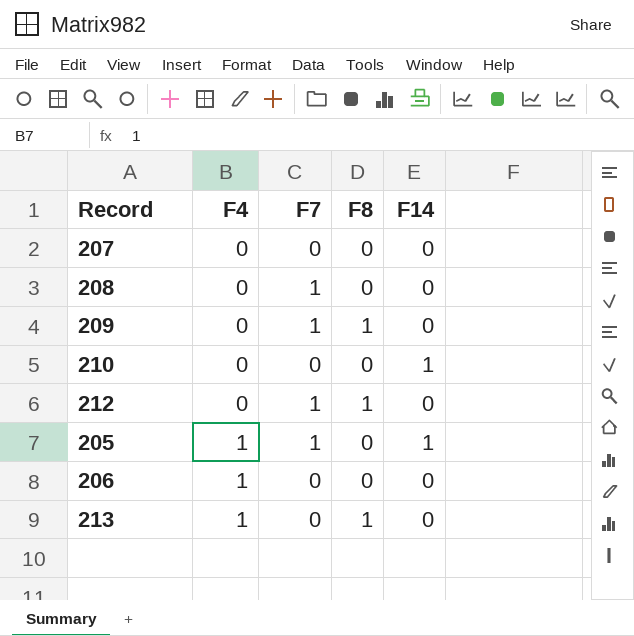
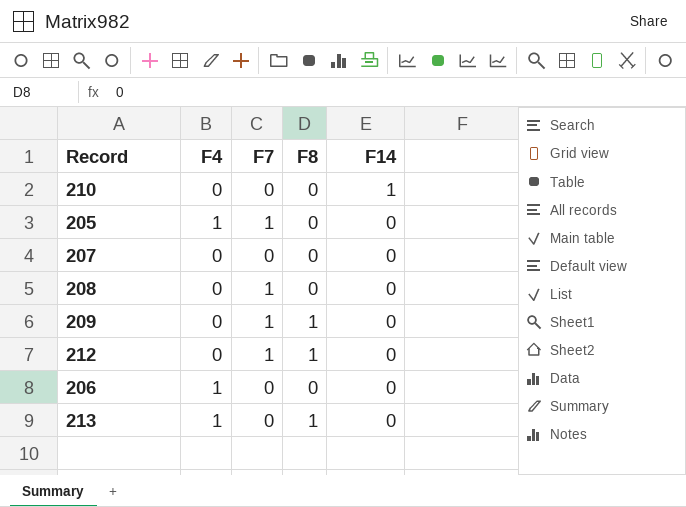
row order: F4 ascending -> F14 descending
205 | F14: 1 -> 0

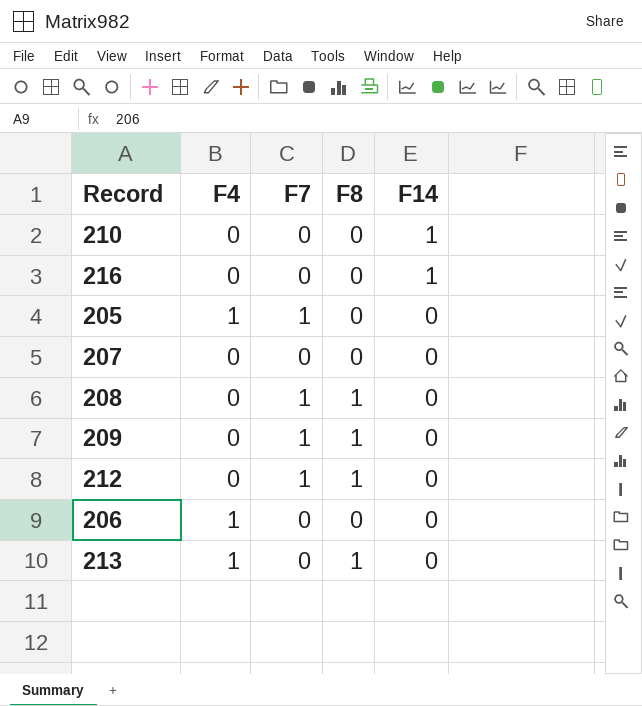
row 216: none -> 0 | 0 | 0 | 1
208 | F8: 0 -> 1

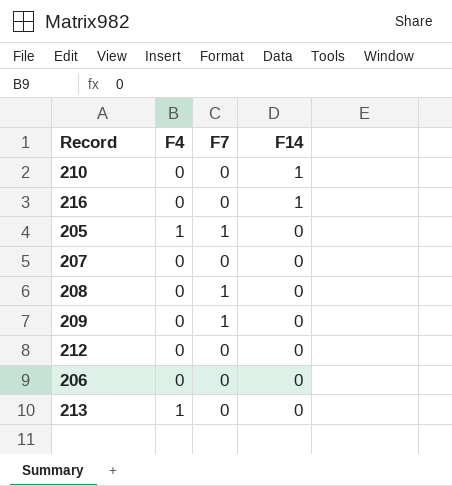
column F8 | position: 4 -> none
212 | F7: 1 -> 0
206 | F4: 1 -> 0

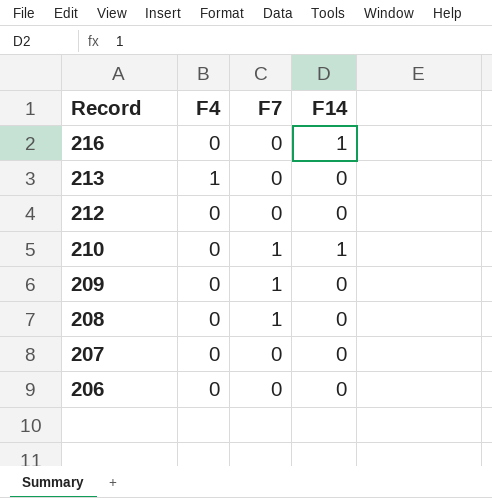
row order: F14 descending -> Record descending
row 205: 1 | 1 | 0 -> none
210 | F7: 0 -> 1

